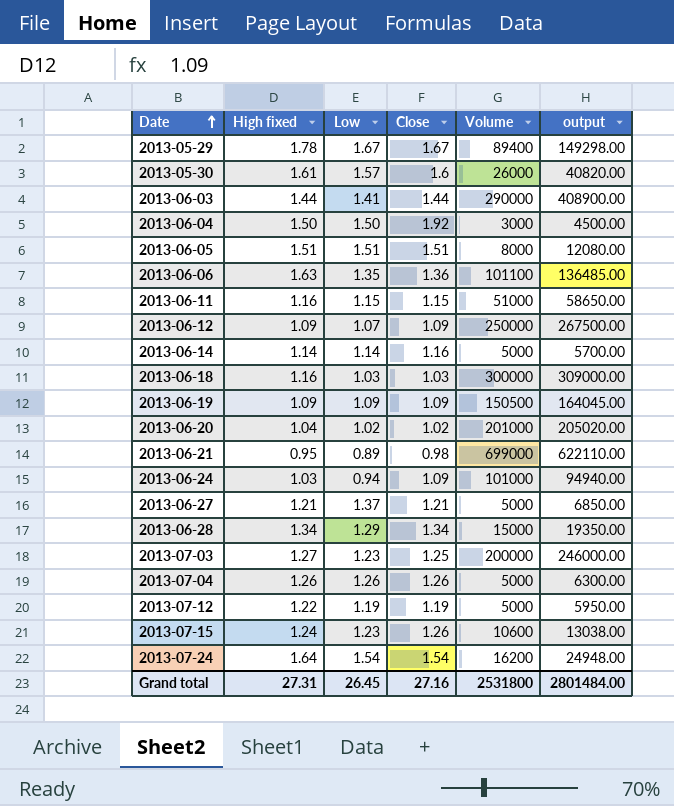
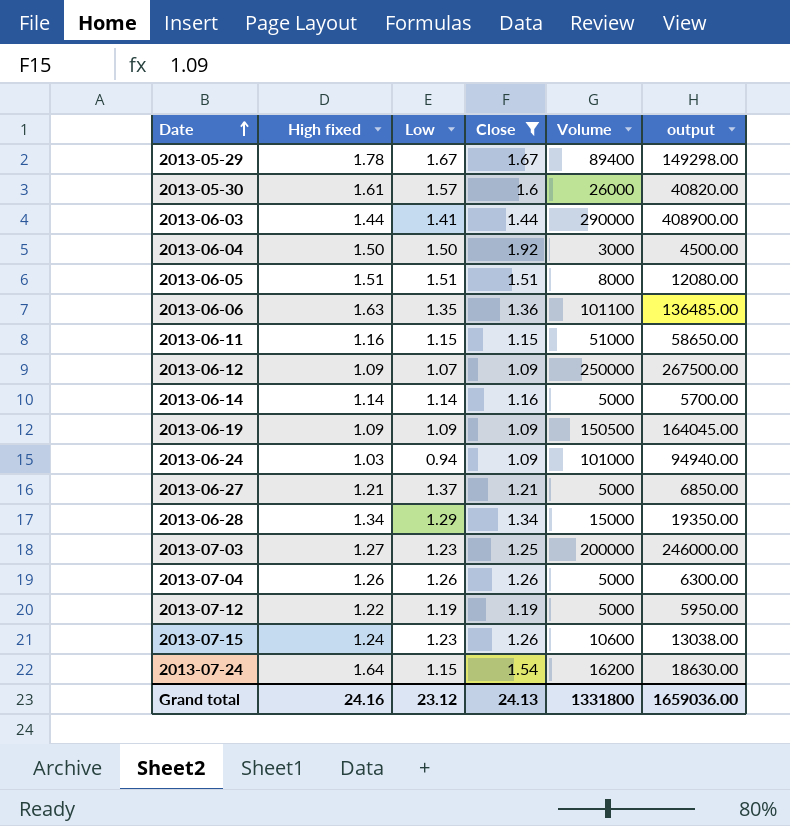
filter: none -> Close >= 1.09
2013-07-24 | Low: 1.54 -> 1.15
2013-07-24 | output: 24948.00 -> 18630.00
Grand total | High fixed: 27.31 -> 24.16
Grand total | Low: 26.45 -> 23.12
Grand total | Close: 27.16 -> 24.13
Grand total | Volume: 2531800 -> 1331800
Grand total | output: 2801484.00 -> 1659036.00

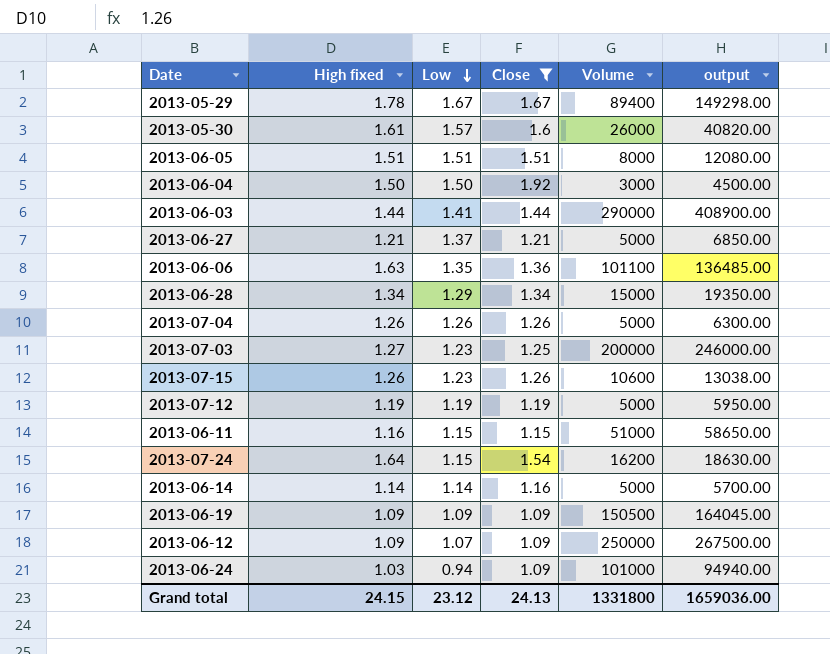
row order: Date ascending -> Low descending
2013-07-15 | High fixed: 1.24 -> 1.26
2013-07-12 | High fixed: 1.22 -> 1.19
Grand total | High fixed: 24.16 -> 24.15

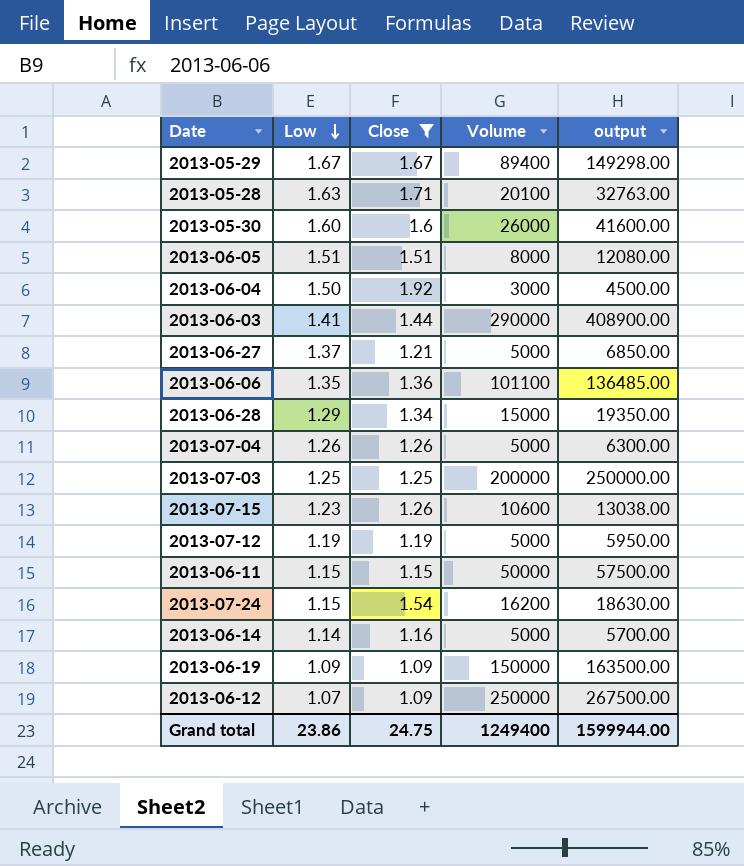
column High fixed | position: 2 -> none
row 2013-06-24: 1.03 | 0.94 | 1.09 | 101000 | 94940.00 -> none
row 2013-05-28: none -> 1.63 | 1.71 | 20100 | 32763.00
2013-05-30 | Low: 1.57 -> 1.60
2013-05-30 | output: 40820.00 -> 41600.00
2013-07-03 | Low: 1.23 -> 1.25
2013-07-03 | output: 246000.00 -> 250000.00
2013-06-11 | Volume: 51000 -> 50000
2013-06-11 | output: 58650.00 -> 57500.00
2013-06-19 | Volume: 150500 -> 150000
2013-06-19 | output: 164045.00 -> 163500.00
Grand total | Low: 23.12 -> 23.86
Grand total | Close: 24.13 -> 24.75
Grand total | Volume: 1331800 -> 1249400
Grand total | output: 1659036.00 -> 1599944.00

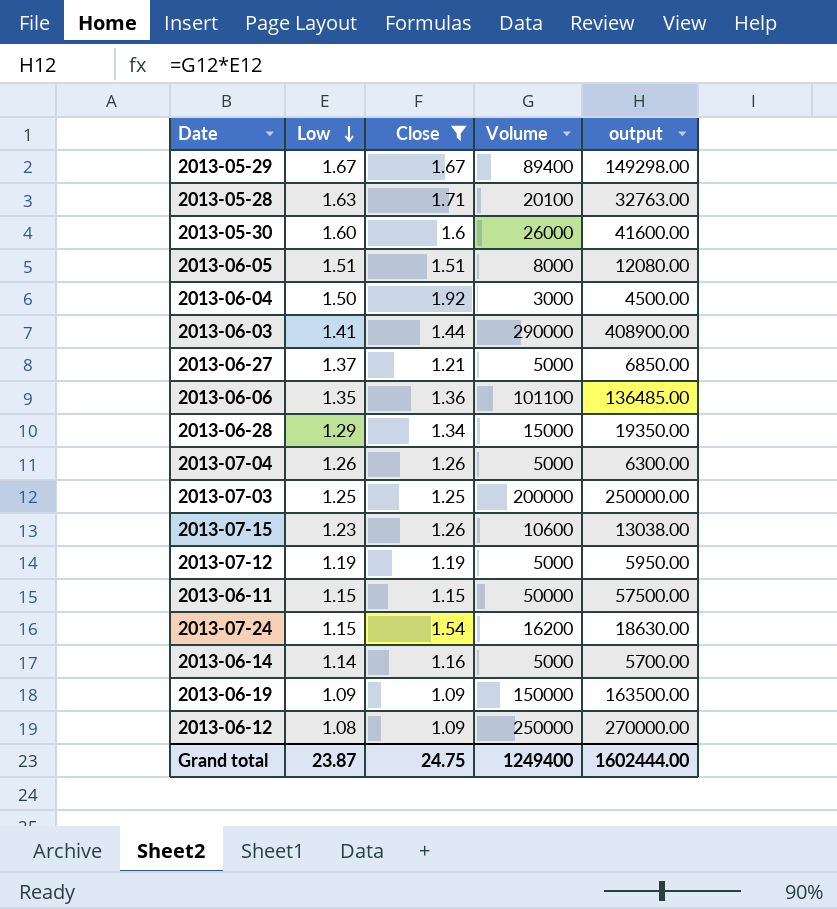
2013-06-12 | Low: 1.07 -> 1.08
2013-06-12 | output: 267500.00 -> 270000.00
Grand total | Low: 23.86 -> 23.87
Grand total | output: 1599944.00 -> 1602444.00

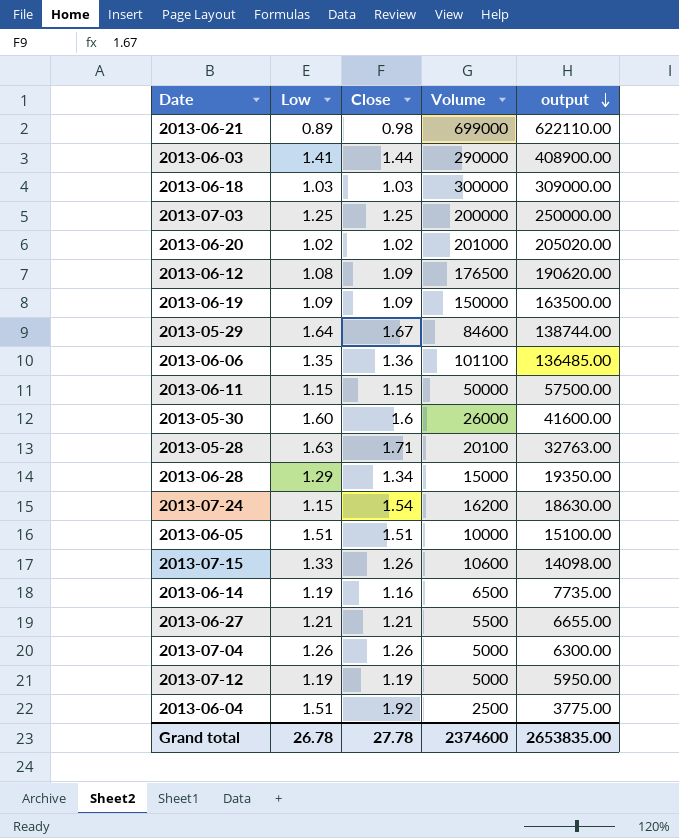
filter: Close >= 1.09 -> none
row order: Low descending -> output descending
2013-06-12 | Volume: 250000 -> 176500
2013-06-12 | output: 270000.00 -> 190620.00
2013-05-29 | Low: 1.67 -> 1.64
2013-05-29 | Volume: 89400 -> 84600
2013-05-29 | output: 149298.00 -> 138744.00
2013-06-05 | Volume: 8000 -> 10000
2013-06-05 | output: 12080.00 -> 15100.00
2013-07-15 | Low: 1.23 -> 1.33
2013-07-15 | output: 13038.00 -> 14098.00
2013-06-14 | Low: 1.14 -> 1.19
2013-06-14 | Volume: 5000 -> 6500
2013-06-14 | output: 5700.00 -> 7735.00
2013-06-27 | Low: 1.37 -> 1.21
2013-06-27 | Volume: 5000 -> 5500
2013-06-27 | output: 6850.00 -> 6655.00
2013-06-04 | Low: 1.50 -> 1.51
2013-06-04 | Volume: 3000 -> 2500
2013-06-04 | output: 4500.00 -> 3775.00
Grand total | Low: 23.87 -> 26.78
Grand total | Close: 24.75 -> 27.78
Grand total | Volume: 1249400 -> 2374600
Grand total | output: 1602444.00 -> 2653835.00

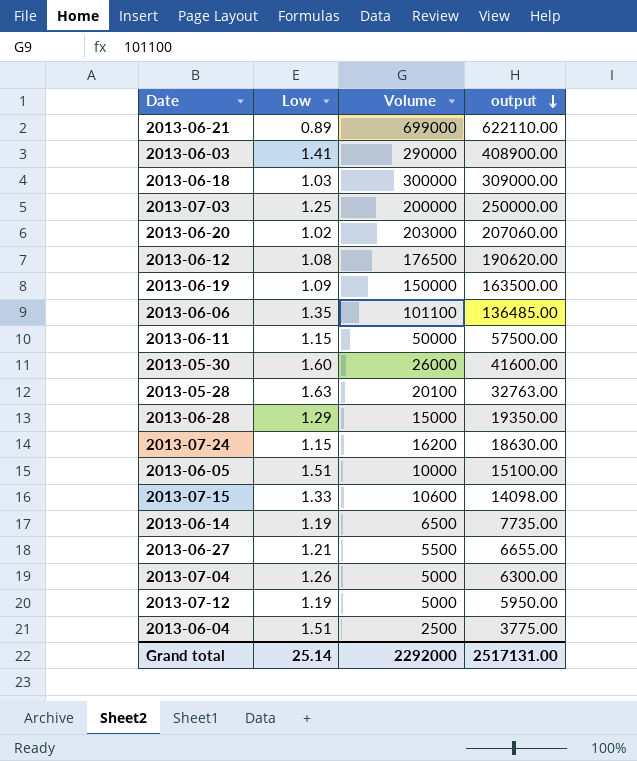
column Close | position: 3 -> none
row 2013-05-29: 1.64 | 1.67 | 84600 | 138744.00 -> none
2013-06-20 | Volume: 201000 -> 203000
2013-06-20 | output: 205020.00 -> 207060.00
Grand total | Low: 26.78 -> 25.14
Grand total | Volume: 2374600 -> 2292000
Grand total | output: 2653835.00 -> 2517131.00

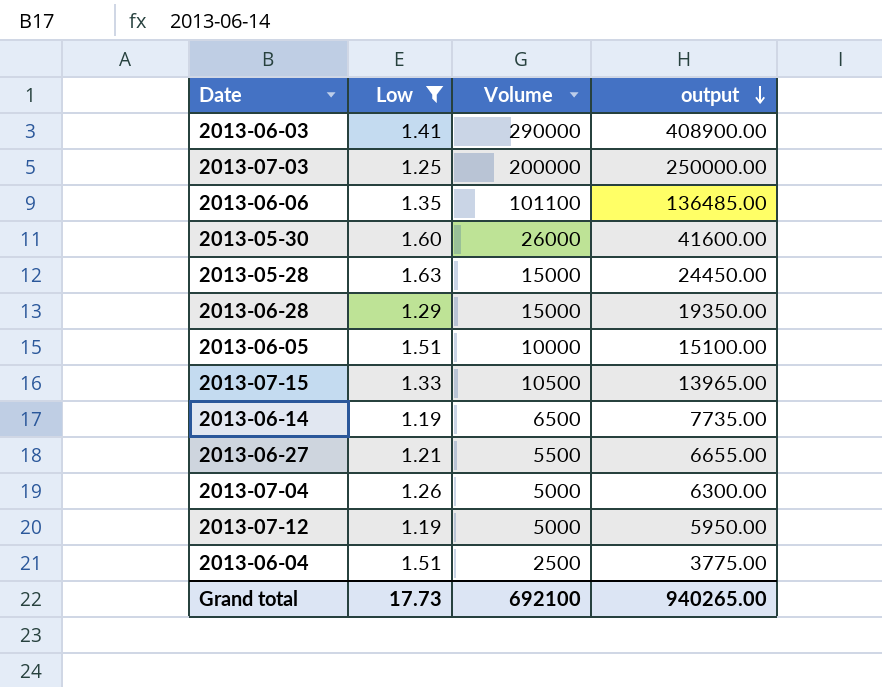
filter: none -> Low >= 1.19
2013-05-28 | Volume: 20100 -> 15000
2013-05-28 | output: 32763.00 -> 24450.00
2013-07-15 | Volume: 10600 -> 10500
2013-07-15 | output: 14098.00 -> 13965.00
Grand total | Low: 25.14 -> 17.73
Grand total | Volume: 2292000 -> 692100
Grand total | output: 2517131.00 -> 940265.00

